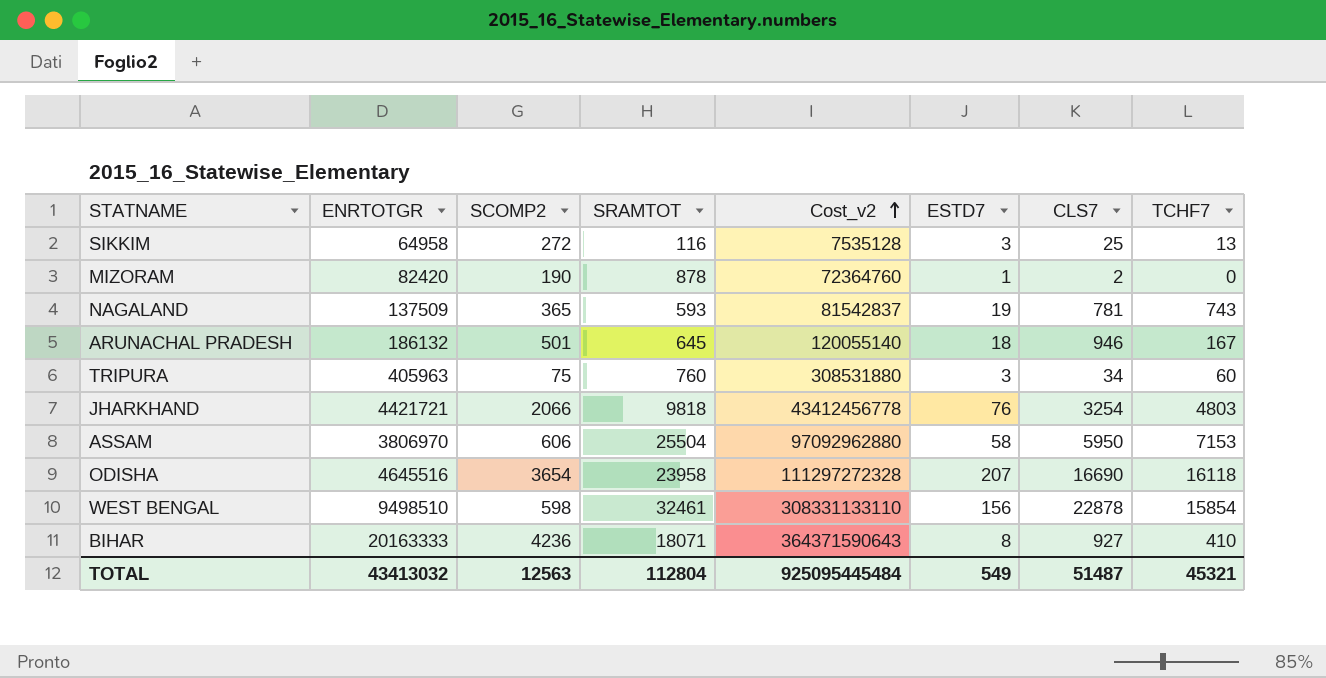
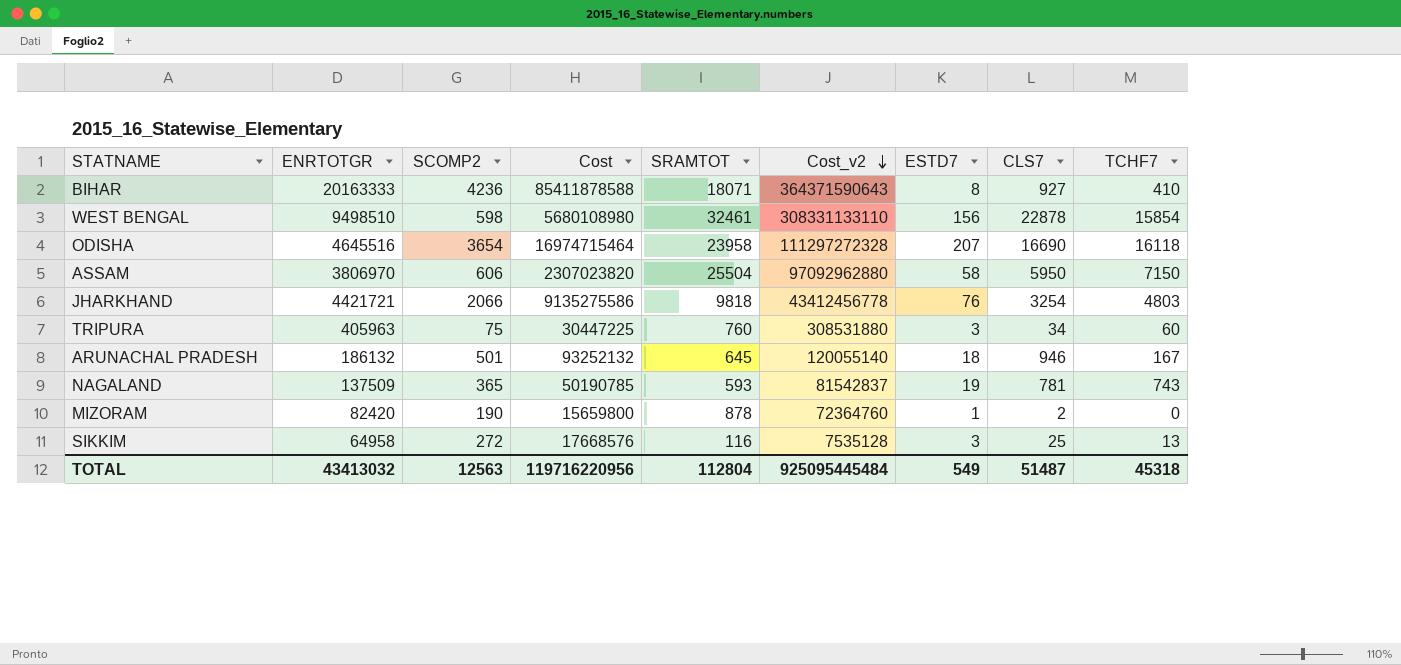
row order: Cost_v2 ascending -> Cost_v2 descending
column Cost | formula: none -> [ENRTOTGR] * [SCOMP2]
ASSAM | TCHF7: 7153 -> 7150
TOTAL | TCHF7: 45321 -> 45318

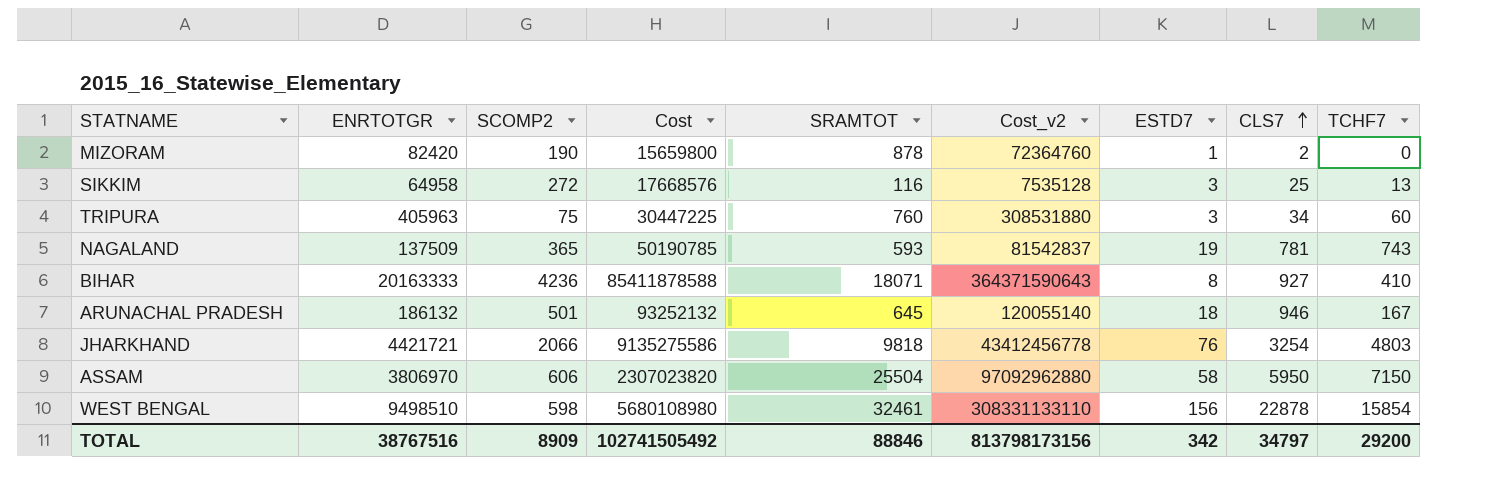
row order: Cost_v2 descending -> CLS7 ascending
row ODISHA: 4645516 | 3654 | 16974715464 | 23958 | 111297272328 | 207 | 16690 | 16118 -> none
TOTAL | ENRTOTGR: 43413032 -> 38767516
TOTAL | SCOMP2: 12563 -> 8909
TOTAL | Cost: 119716220956 -> 102741505492
TOTAL | SRAMTOT: 112804 -> 88846
TOTAL | Cost_v2: 925095445484 -> 813798173156
TOTAL | ESTD7: 549 -> 342
TOTAL | CLS7: 51487 -> 34797
TOTAL | TCHF7: 45318 -> 29200

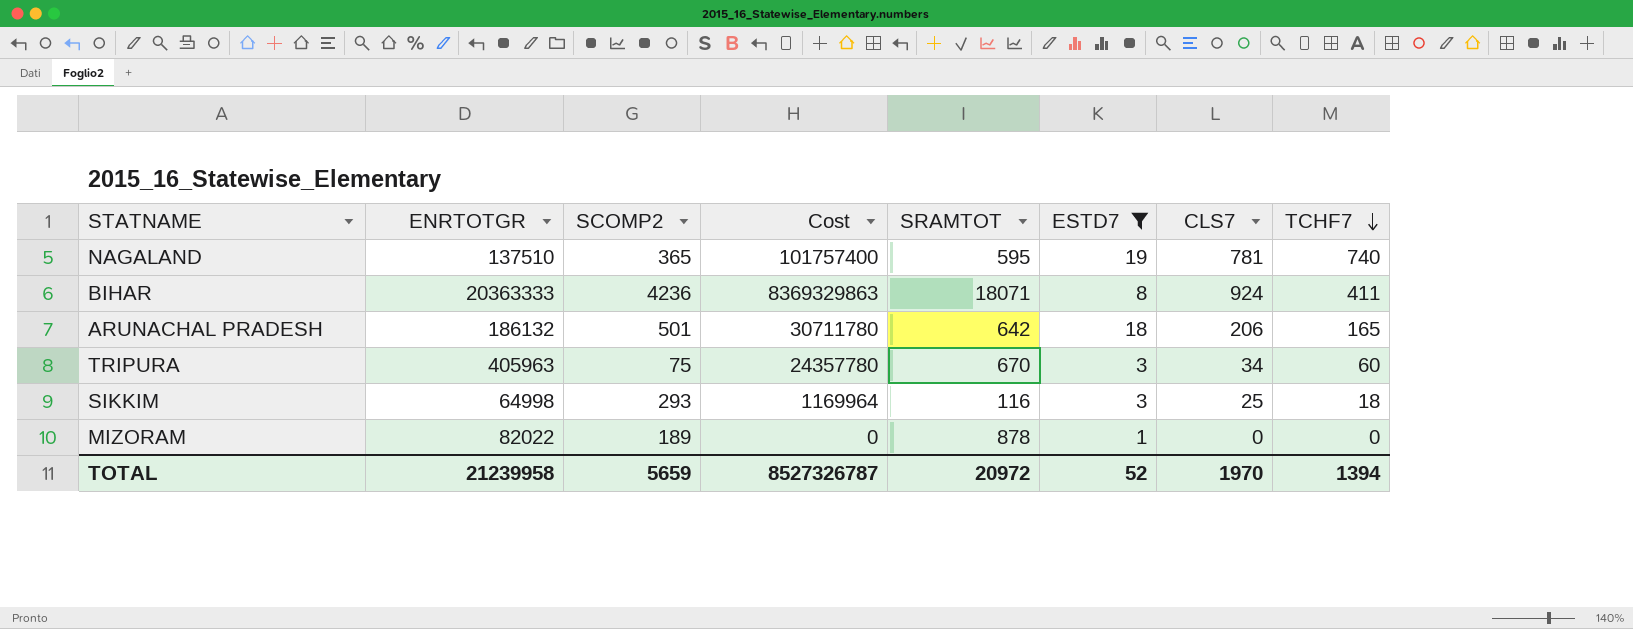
filter: none -> ESTD7 <= 19
row order: CLS7 ascending -> TCHF7 descending
column Cost_v2 | formula: [ENRTOTGR] * [SRAMTOT] -> none
column Cost | formula: [ENRTOTGR] * [SCOMP2] -> [ENRTOTGR] * [TCHF7]
NAGALAND | ENRTOTGR: 137509 -> 137510
NAGALAND | SRAMTOT: 593 -> 595
NAGALAND | TCHF7: 743 -> 740
BIHAR | ENRTOTGR: 20163333 -> 20363333
BIHAR | CLS7: 927 -> 924
BIHAR | TCHF7: 410 -> 411
ARUNACHAL PRADESH | SRAMTOT: 645 -> 642
ARUNACHAL PRADESH | CLS7: 946 -> 206
ARUNACHAL PRADESH | TCHF7: 167 -> 165
TRIPURA | SRAMTOT: 760 -> 670
SIKKIM | ENRTOTGR: 64958 -> 64998
SIKKIM | SCOMP2: 272 -> 293
SIKKIM | TCHF7: 13 -> 18
MIZORAM | ENRTOTGR: 82420 -> 82022
MIZORAM | SCOMP2: 190 -> 189
MIZORAM | CLS7: 2 -> 0
TOTAL | ENRTOTGR: 38767516 -> 21239958
TOTAL | SCOMP2: 8909 -> 5659
TOTAL | Cost: 102741505492 -> 8527326787
TOTAL | SRAMTOT: 88846 -> 20972
TOTAL | ESTD7: 342 -> 52
TOTAL | CLS7: 34797 -> 1970
TOTAL | TCHF7: 29200 -> 1394

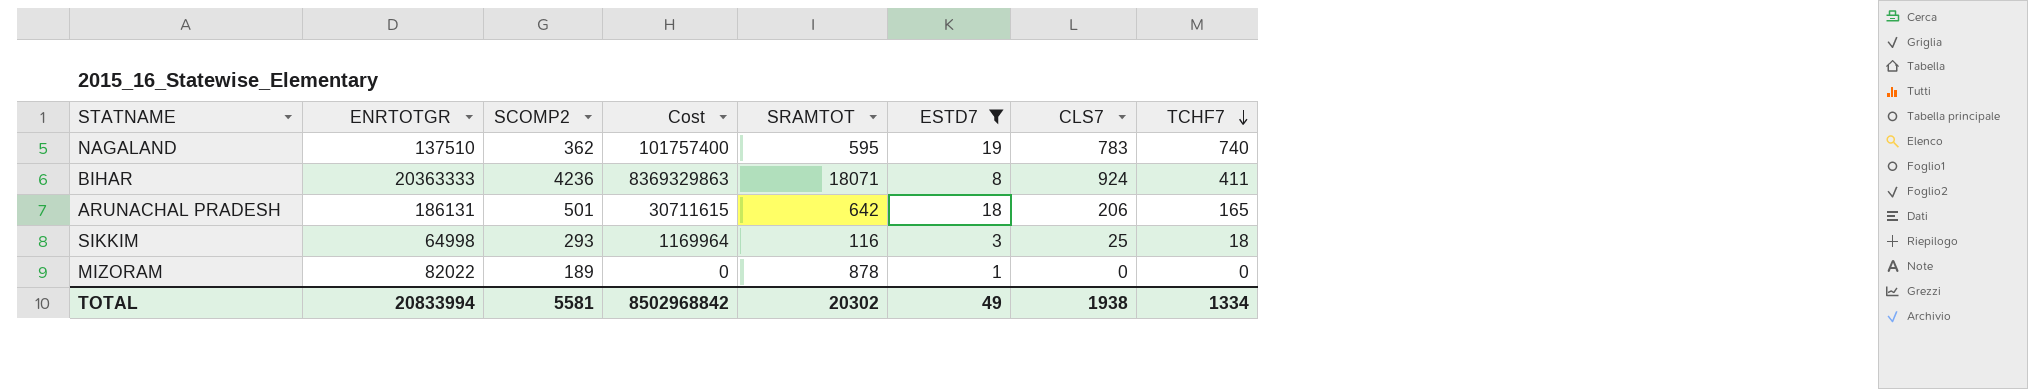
row TRIPURA: 405963 | 75 | 24357780 | 670 | 3 | 34 | 60 -> none
NAGALAND | SCOMP2: 365 -> 362
NAGALAND | CLS7: 781 -> 783
ARUNACHAL PRADESH | ENRTOTGR: 186132 -> 186131
ARUNACHAL PRADESH | Cost: 30711780 -> 30711615
TOTAL | ENRTOTGR: 21239958 -> 20833994
TOTAL | SCOMP2: 5659 -> 5581
TOTAL | Cost: 8527326787 -> 8502968842
TOTAL | SRAMTOT: 20972 -> 20302
TOTAL | ESTD7: 52 -> 49
TOTAL | CLS7: 1970 -> 1938
TOTAL | TCHF7: 1394 -> 1334

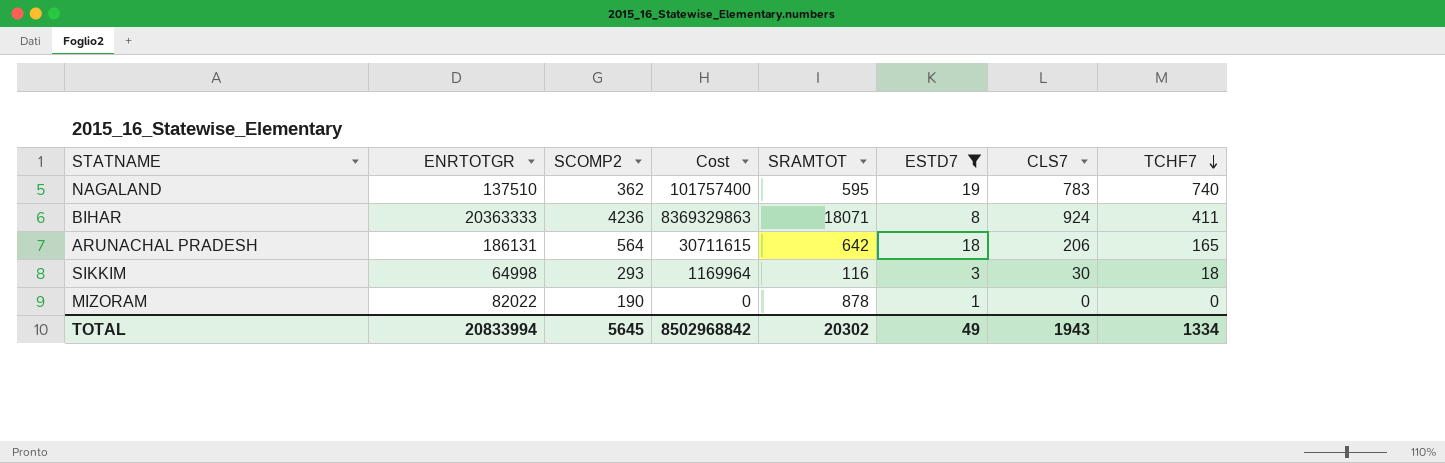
ARUNACHAL PRADESH | SCOMP2: 501 -> 564
SIKKIM | CLS7: 25 -> 30
MIZORAM | SCOMP2: 189 -> 190
TOTAL | SCOMP2: 5581 -> 5645
TOTAL | CLS7: 1938 -> 1943

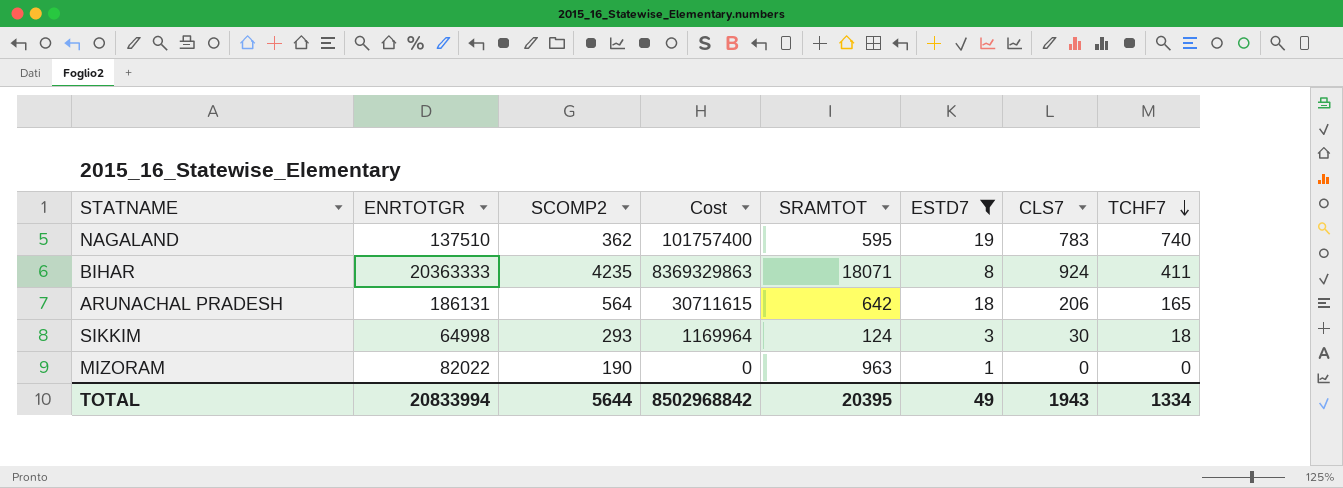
BIHAR | SCOMP2: 4236 -> 4235
SIKKIM | SRAMTOT: 116 -> 124
MIZORAM | SRAMTOT: 878 -> 963
TOTAL | SCOMP2: 5645 -> 5644
TOTAL | SRAMTOT: 20302 -> 20395

